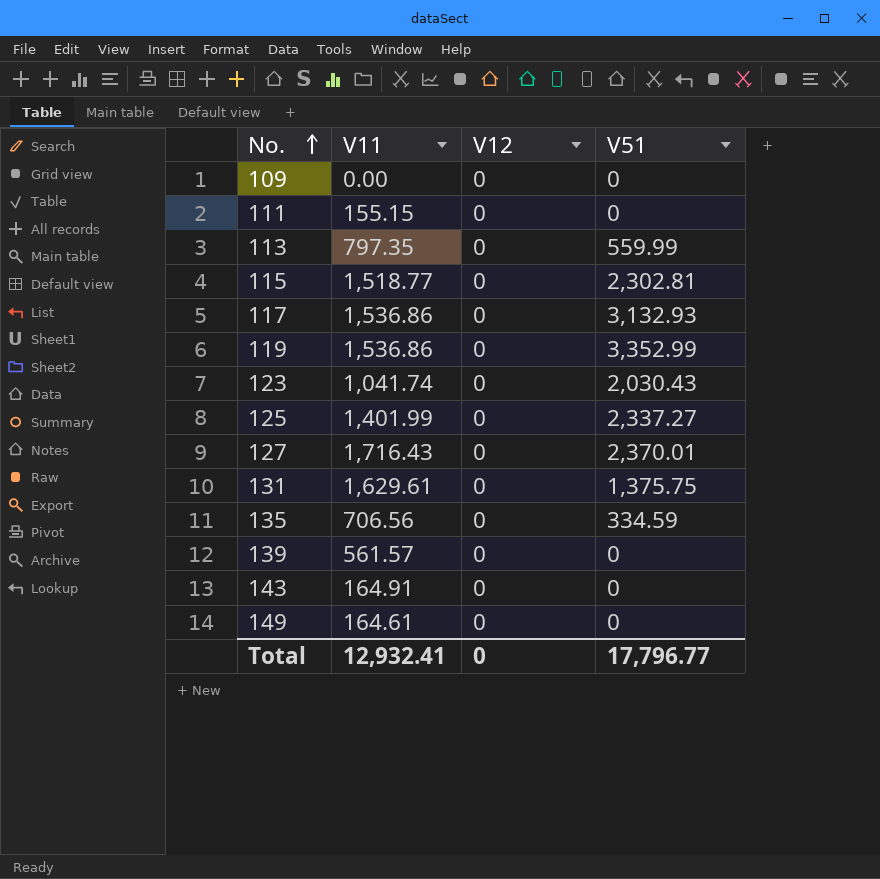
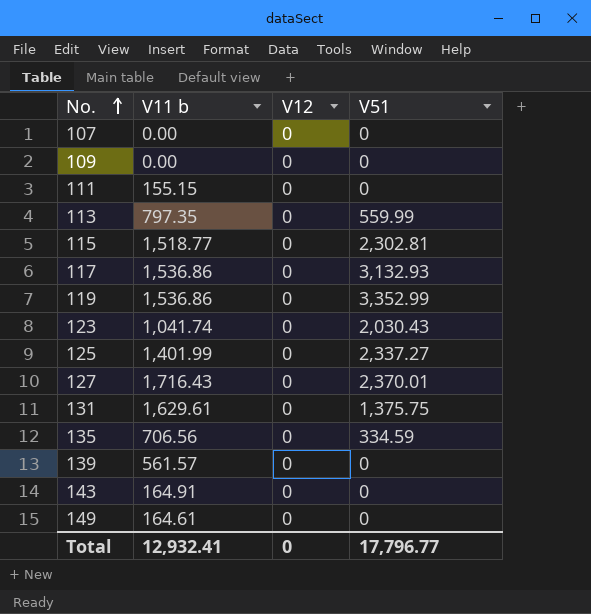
column name: V11 -> V11 b
row 107: none -> 0.00 | 0 | 0

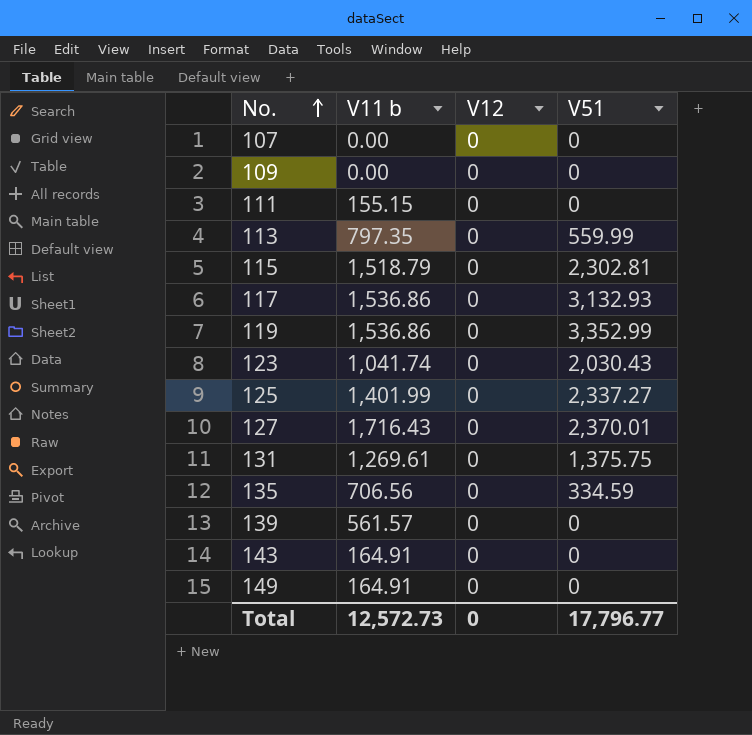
115 | V11 b: 1,518.77 -> 1,518.79
131 | V11 b: 1,629.61 -> 1,269.61
149 | V11 b: 164.61 -> 164.91
Total | V11 b: 12,932.41 -> 12,572.73

